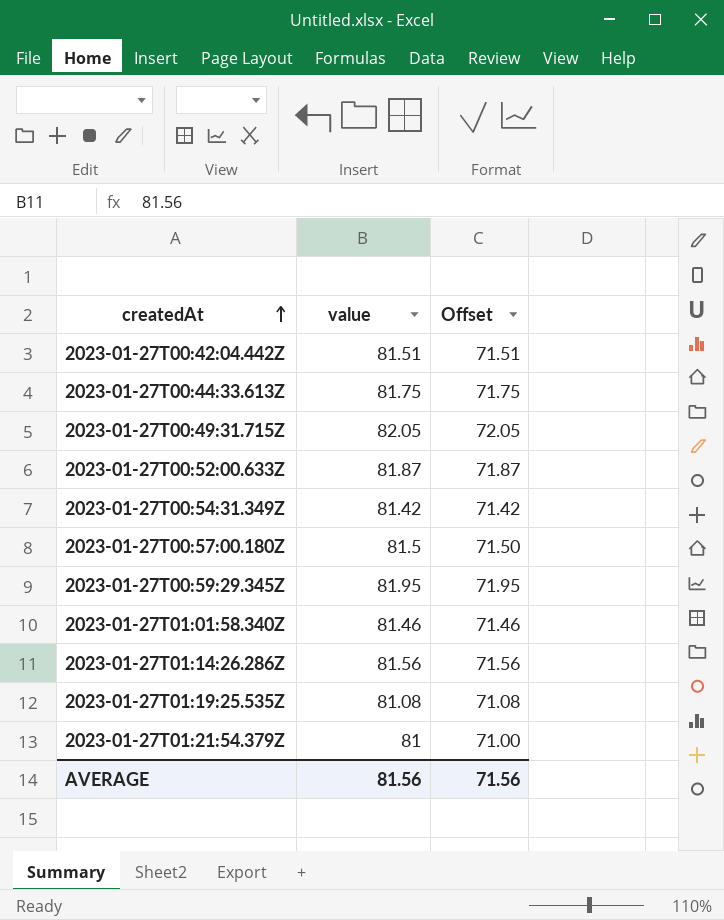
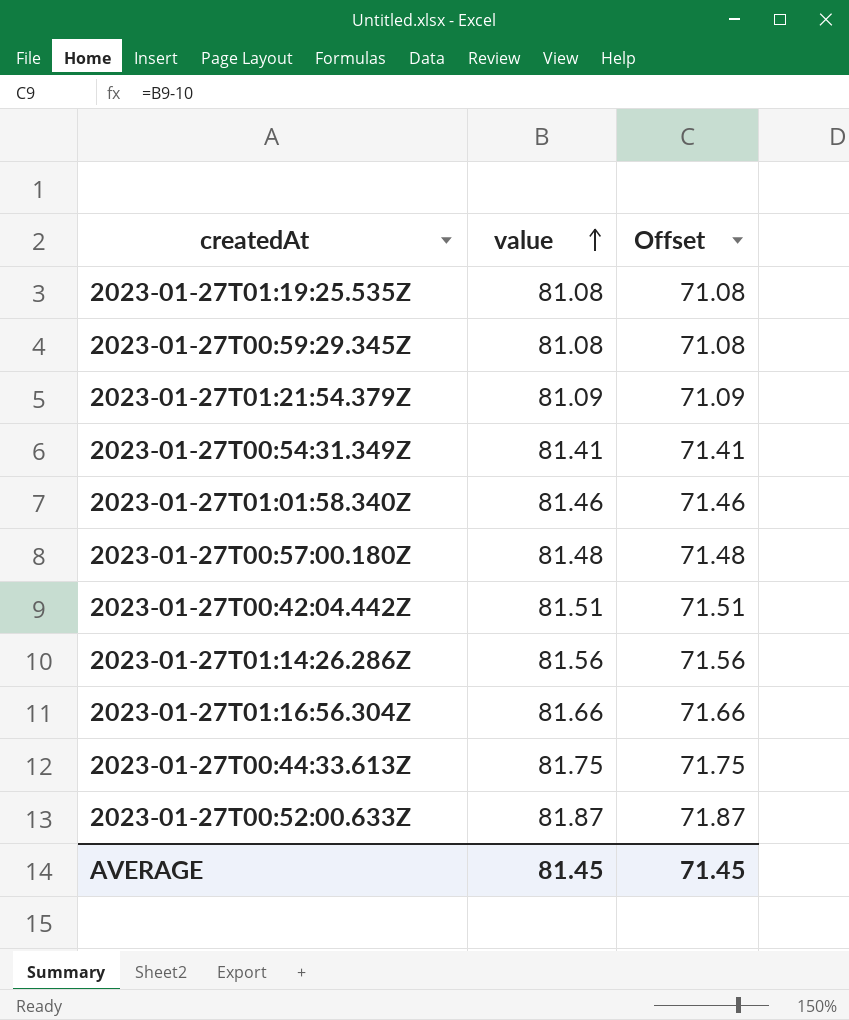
row order: createdAt ascending -> value ascending
row 2023-01-27T00:49:31.715Z: 82.05 | 72.05 -> none
2023-01-27T00:59:29.345Z | value: 81.95 -> 81.08
2023-01-27T00:59:29.345Z | Offset: 71.95 -> 71.08
2023-01-27T01:21:54.379Z | value: 81 -> 81.09
2023-01-27T01:21:54.379Z | Offset: 71.00 -> 71.09
2023-01-27T00:54:31.349Z | value: 81.42 -> 81.41
2023-01-27T00:54:31.349Z | Offset: 71.42 -> 71.41
2023-01-27T00:57:00.180Z | value: 81.5 -> 81.48
2023-01-27T00:57:00.180Z | Offset: 71.50 -> 71.48
row 2023-01-27T01:16:56.304Z: none -> 81.66 | 71.66
AVERAGE | value: 81.56 -> 81.45
AVERAGE | Offset: 71.56 -> 71.45

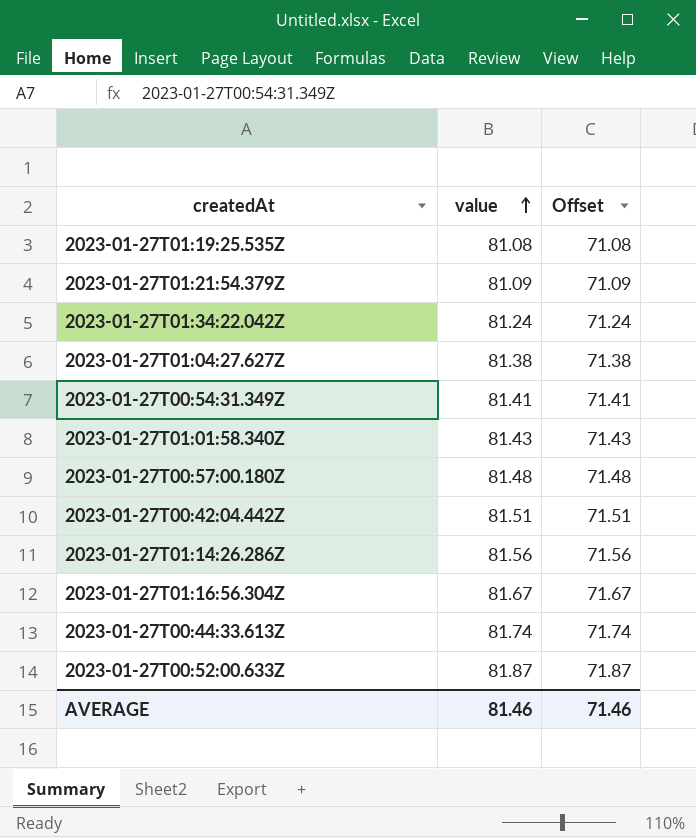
row 2023-01-27T00:59:29.345Z: 81.08 | 71.08 -> none
row 2023-01-27T01:34:22.042Z: none -> 81.24 | 71.24
row 2023-01-27T01:04:27.627Z: none -> 81.38 | 71.38
2023-01-27T01:01:58.340Z | value: 81.46 -> 81.43
2023-01-27T01:01:58.340Z | Offset: 71.46 -> 71.43
2023-01-27T01:16:56.304Z | value: 81.66 -> 81.67
2023-01-27T01:16:56.304Z | Offset: 71.66 -> 71.67
2023-01-27T00:44:33.613Z | value: 81.75 -> 81.74
2023-01-27T00:44:33.613Z | Offset: 71.75 -> 71.74
AVERAGE | value: 81.45 -> 81.46
AVERAGE | Offset: 71.45 -> 71.46

